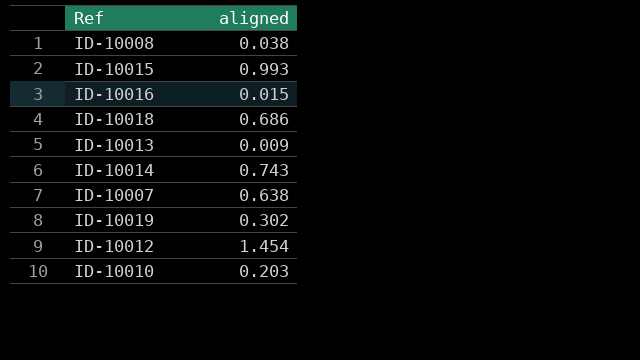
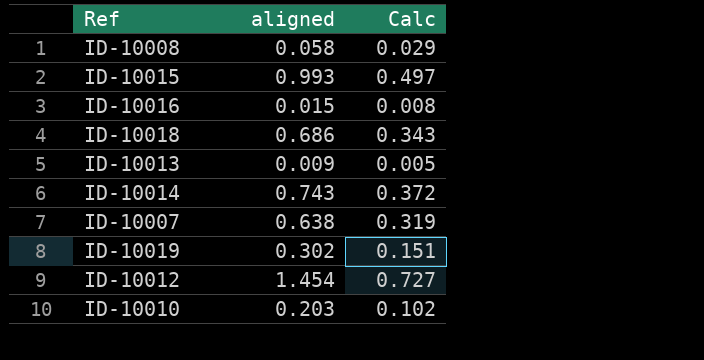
column Calc | formula: none -> [aligned] * 0.5
ID-10008 | aligned: 0.038 -> 0.058

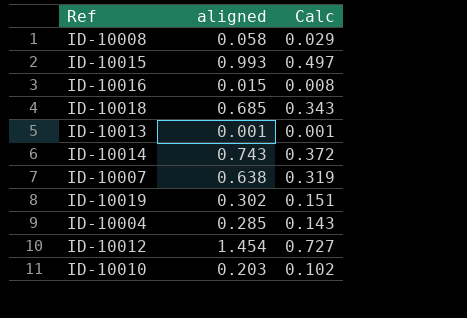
ID-10018 | aligned: 0.686 -> 0.685
ID-10013 | aligned: 0.009 -> 0.001
ID-10013 | Calc: 0.005 -> 0.001
row ID-10004: none -> 0.285 | 0.143

